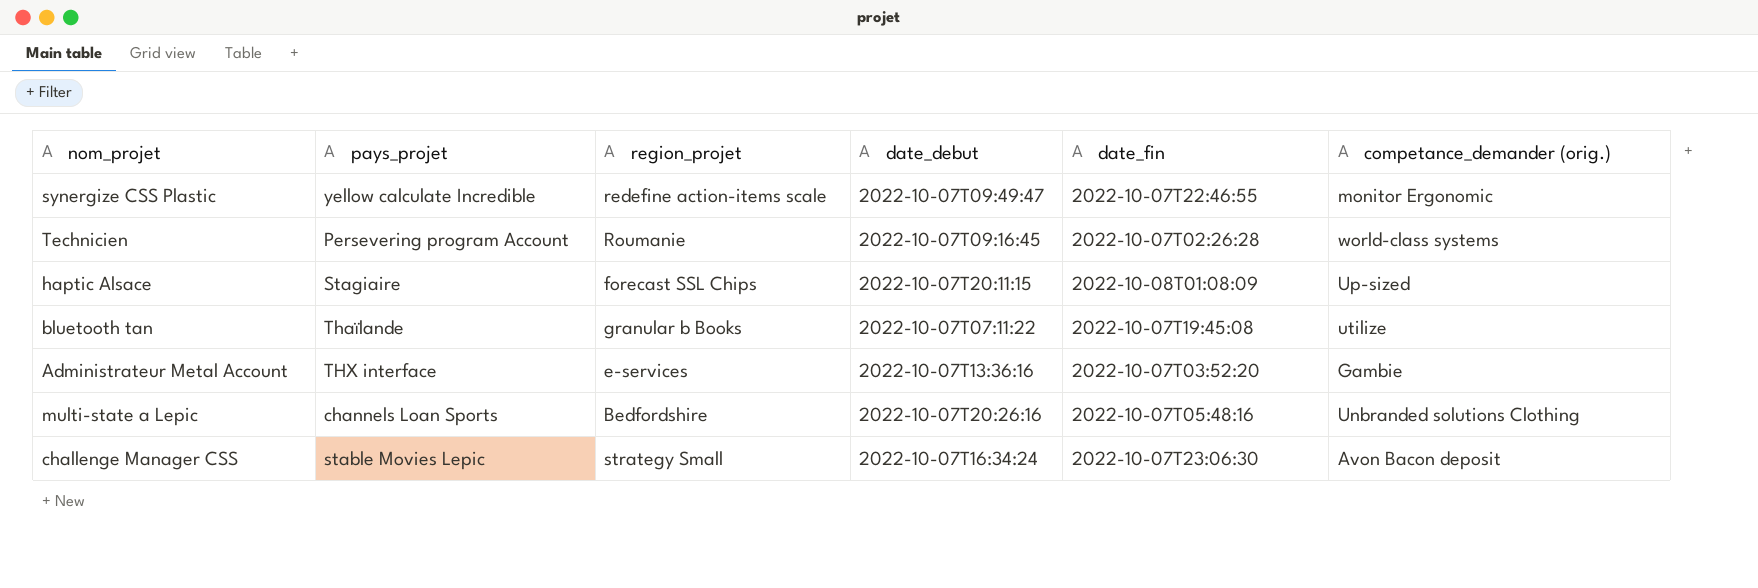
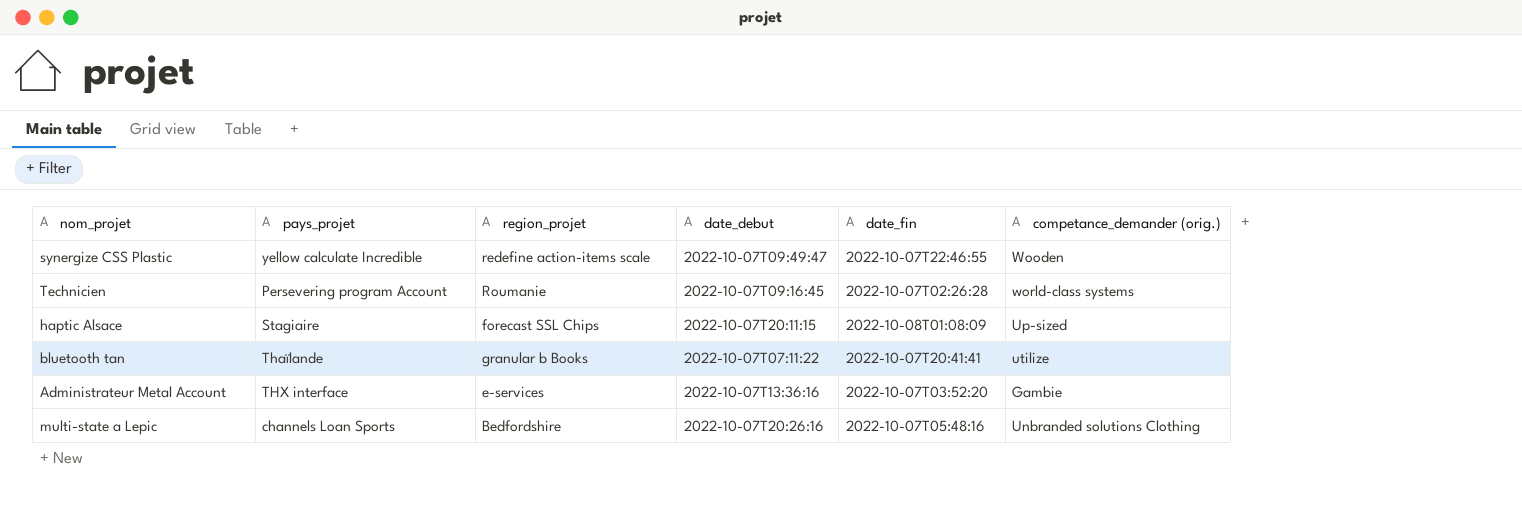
row challenge Manager CSS: stable Movies Lepic | strategy Small | 2022-10-07T16:34:24 | 2022-10-07T23:06:30 | Avon Bacon deposit -> none
synergize CSS Plastic | competance_demander (orig.): monitor Ergonomic -> Wooden
bluetooth tan | date_fin: 2022-10-07T19:45:08 -> 2022-10-07T20:41:41

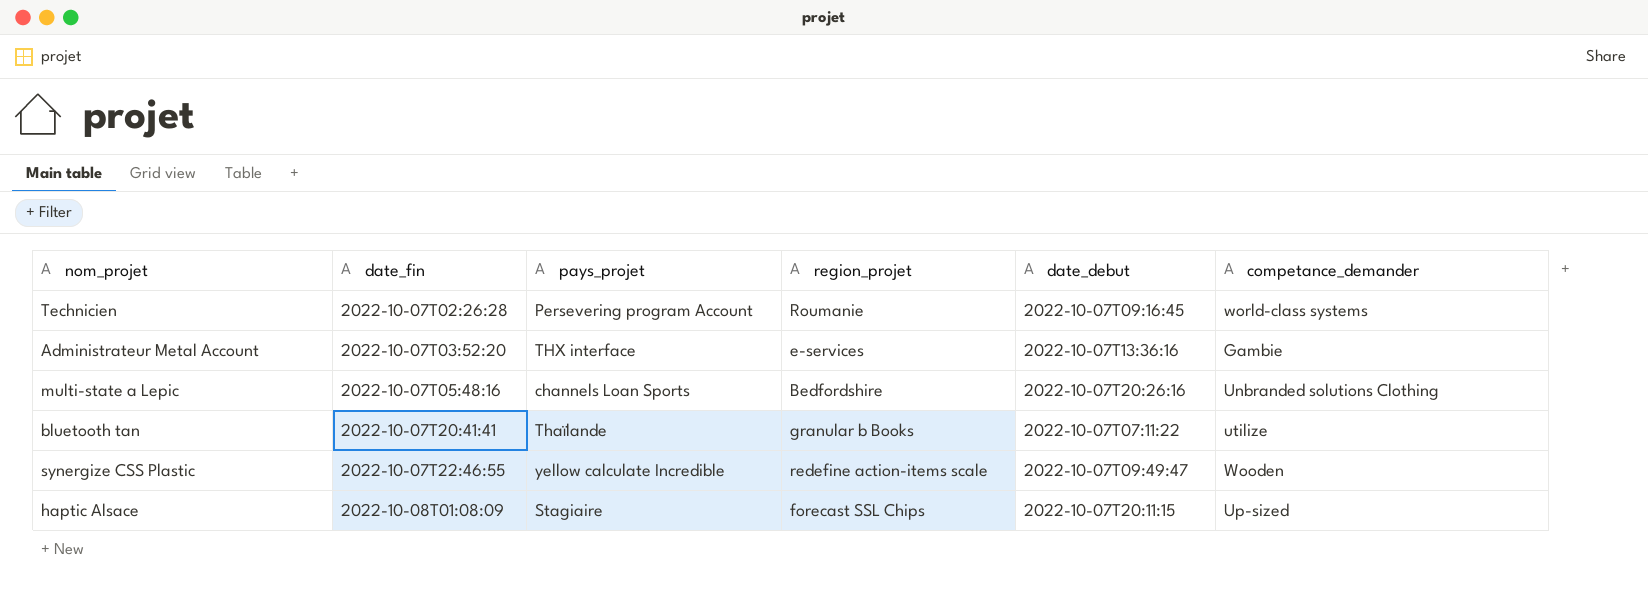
row order: none -> date_fin ascending
column date_fin | position: 5 -> 2
column name: competance_demander (orig.) -> competance_demander

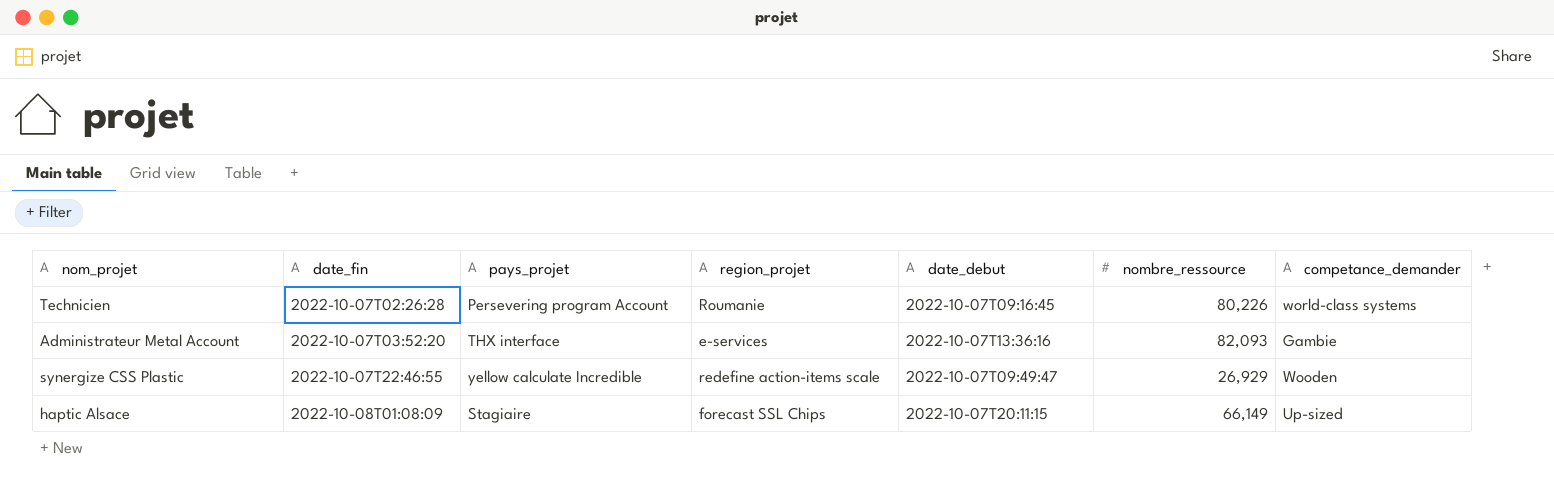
column nombre_ressource | position: none -> 6
row multi-state a Lepic: 2022-10-07T05:48:16 | channels Loan Sports | Bedfordshire | 2022-10-07T20:26:16 | Unbranded solutions Clothing -> none
row bluetooth tan: 2022-10-07T20:41:41 | Thaïlande | granular b Books | 2022-10-07T07:11:22 | utilize -> none

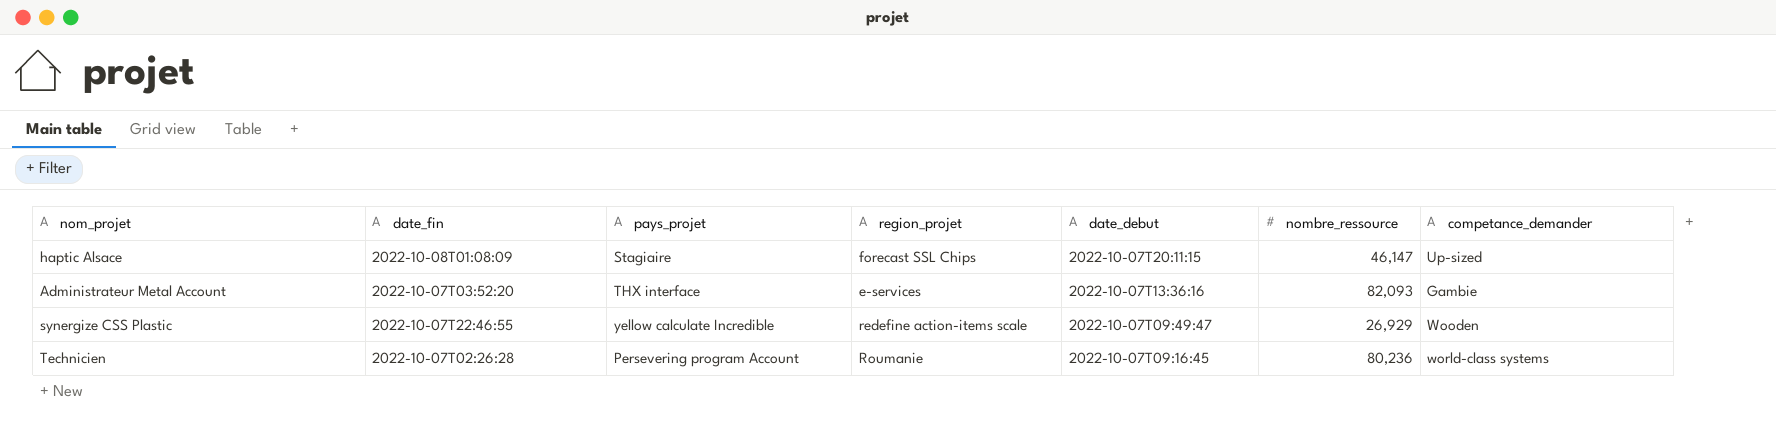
row order: date_fin ascending -> date_debut descending
haptic Alsace | nombre_ressource: 66,149 -> 46,147
Technicien | nombre_ressource: 80,226 -> 80,236

